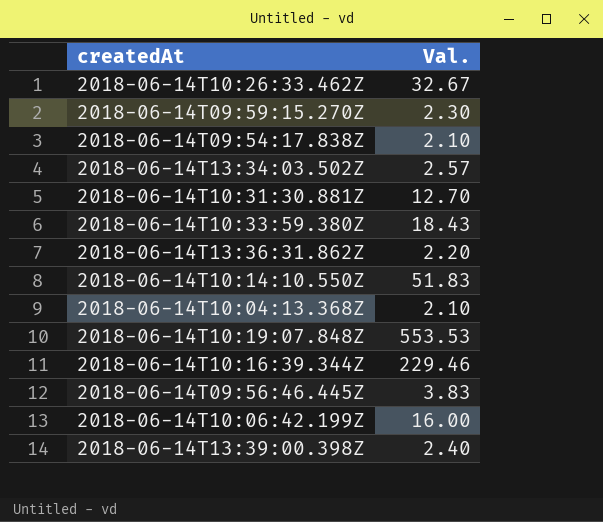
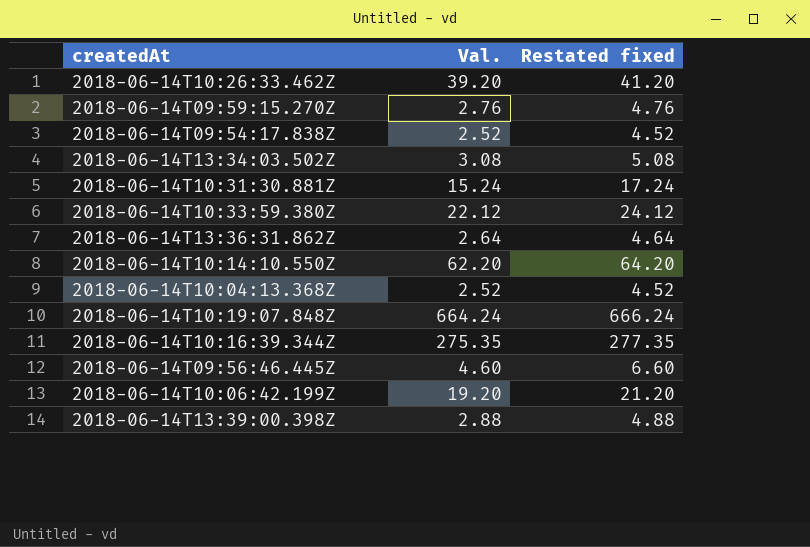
column Restated fixed | formula: none -> [Val.] + 2
2018-06-14T10:26:33.462Z | Val.: 32.67 -> 39.20
2018-06-14T09:59:15.270Z | Val.: 2.30 -> 2.76
2018-06-14T09:54:17.838Z | Val.: 2.10 -> 2.52
2018-06-14T13:34:03.502Z | Val.: 2.57 -> 3.08
2018-06-14T10:31:30.881Z | Val.: 12.70 -> 15.24
2018-06-14T10:33:59.380Z | Val.: 18.43 -> 22.12
2018-06-14T13:36:31.862Z | Val.: 2.20 -> 2.64
2018-06-14T10:14:10.550Z | Val.: 51.83 -> 62.20
2018-06-14T10:04:13.368Z | Val.: 2.10 -> 2.52
2018-06-14T10:19:07.848Z | Val.: 553.53 -> 664.24
2018-06-14T10:16:39.344Z | Val.: 229.46 -> 275.35
2018-06-14T09:56:46.445Z | Val.: 3.83 -> 4.60
2018-06-14T10:06:42.199Z | Val.: 16.00 -> 19.20
2018-06-14T13:39:00.398Z | Val.: 2.40 -> 2.88

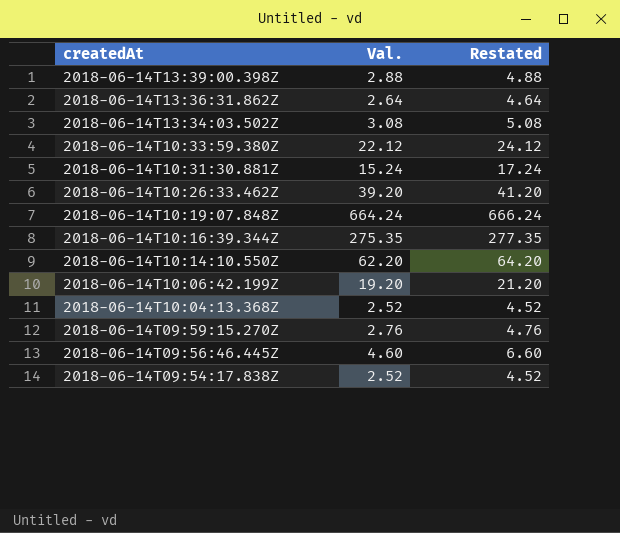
row order: none -> createdAt descending
column name: Restated fixed -> Restated

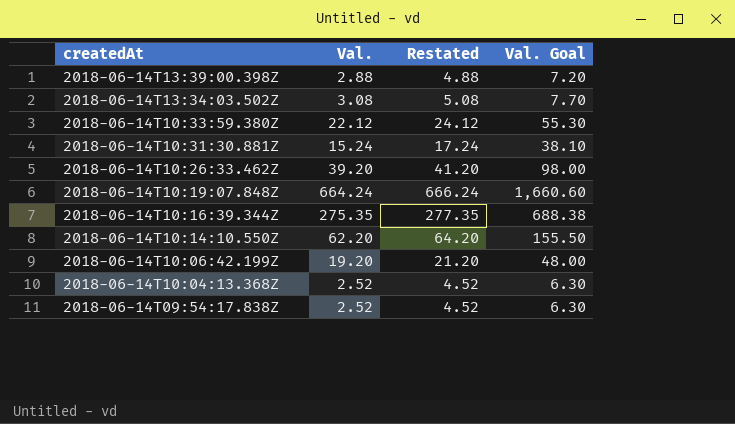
column Val. Goal | formula: none -> [Val.] * 2.5
row 2018-06-14T13:36:31.862Z: 2.64 | 4.64 -> none
row 2018-06-14T09:59:15.270Z: 2.76 | 4.76 -> none
row 2018-06-14T09:56:46.445Z: 4.60 | 6.60 -> none

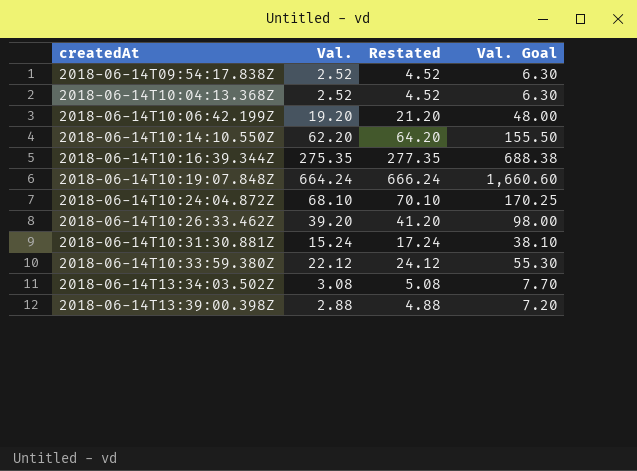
row order: createdAt descending -> createdAt ascending
row 2018-06-14T10:24:04.872Z: none -> 68.10 | 70.10 | 170.25

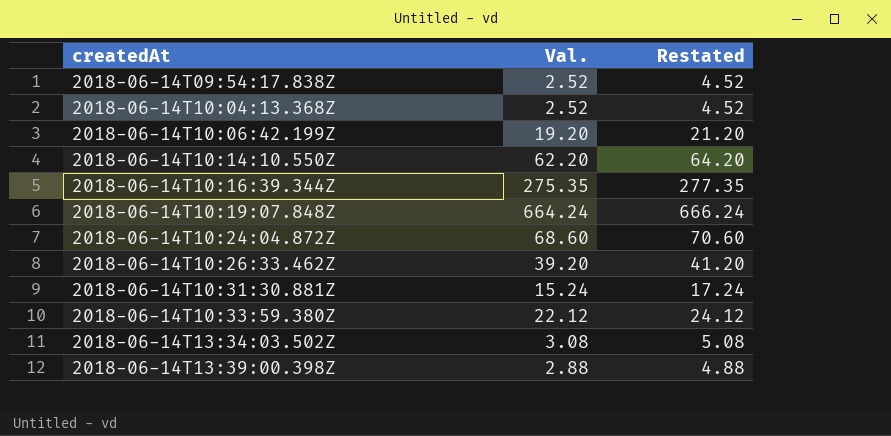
column Val. Goal | formula: [Val.] * 2.5 -> none
2018-06-14T10:24:04.872Z | Val.: 68.10 -> 68.60
2018-06-14T10:24:04.872Z | Restated: 70.10 -> 70.60

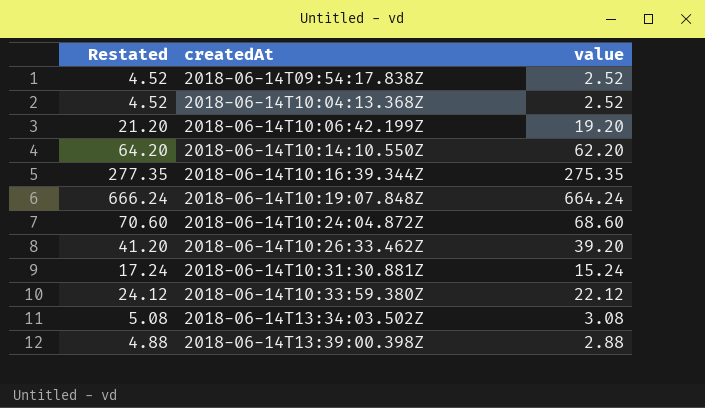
column Restated | position: 3 -> 1
column name: Val. -> value

